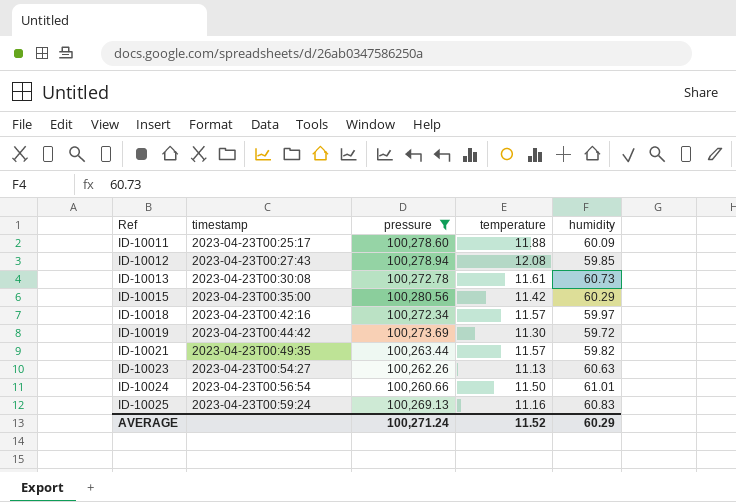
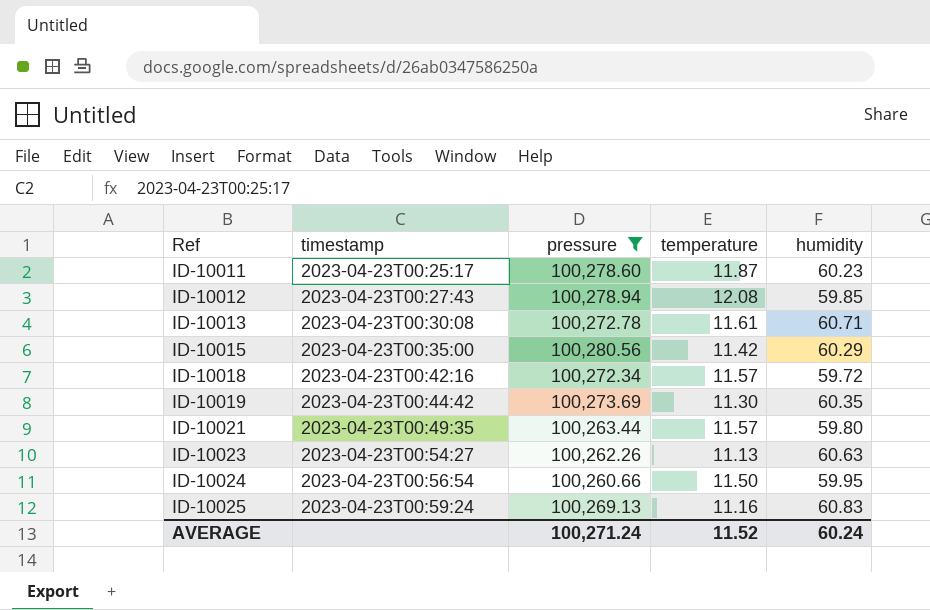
ID-10011 | temperature: 11.88 -> 11.87
ID-10011 | humidity: 60.09 -> 60.23
ID-10013 | humidity: 60.73 -> 60.71
ID-10018 | humidity: 59.97 -> 59.72
ID-10019 | humidity: 59.72 -> 60.35
ID-10021 | humidity: 59.82 -> 59.80
ID-10024 | humidity: 61.01 -> 59.95
AVERAGE | humidity: 60.29 -> 60.24

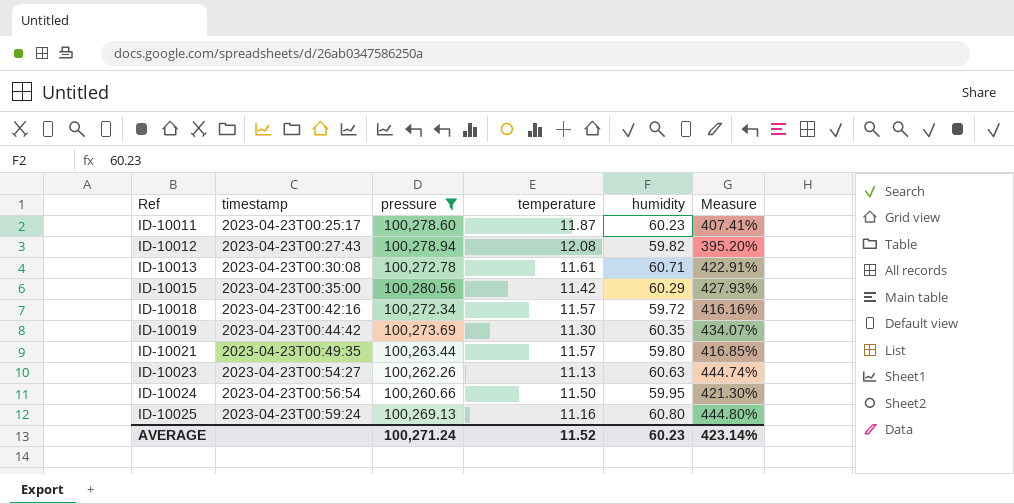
column Measure | formula: none -> ([humidity] - [temperature]) / [temperature]
ID-10012 | humidity: 59.85 -> 59.82
ID-10025 | humidity: 60.83 -> 60.80
AVERAGE | humidity: 60.24 -> 60.23

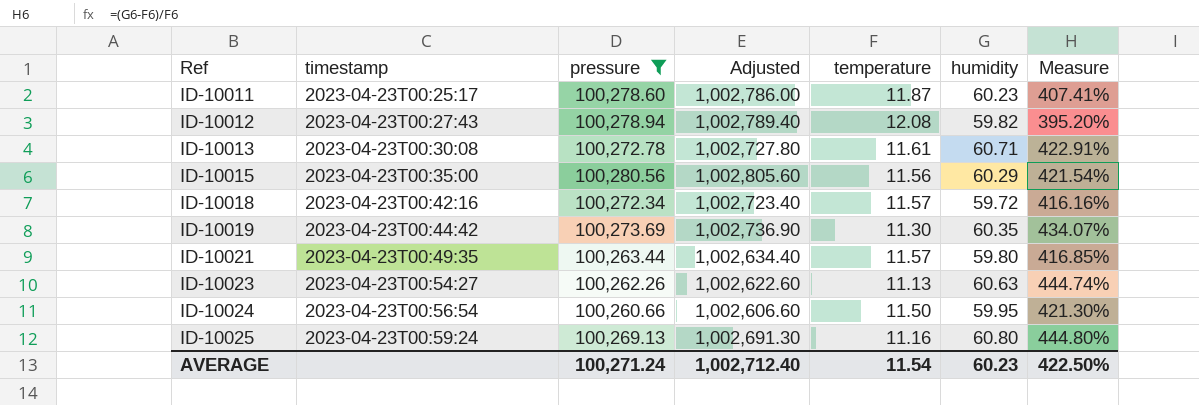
column Adjusted | formula: none -> [pressure] * 10
ID-10015 | temperature: 11.42 -> 11.56
ID-10015 | Measure: 427.93% -> 421.54%
AVERAGE | temperature: 11.52 -> 11.54
AVERAGE | Measure: 423.14% -> 422.50%

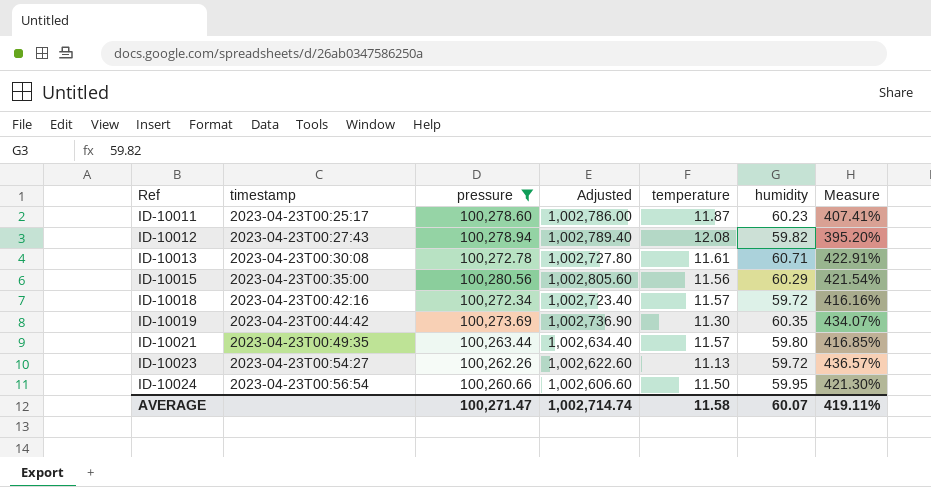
row ID-10025: 2023-04-23T00:59:24 | 100,269.13 | 1,002,691.30 | 11.16 | 60.80 | 444.80% -> none
ID-10023 | humidity: 60.63 -> 59.72
ID-10023 | Measure: 444.74% -> 436.57%
AVERAGE | pressure: 100,271.24 -> 100,271.47
AVERAGE | Adjusted: 1,002,712.40 -> 1,002,714.74
AVERAGE | temperature: 11.54 -> 11.58
AVERAGE | humidity: 60.23 -> 60.07
AVERAGE | Measure: 422.50% -> 419.11%

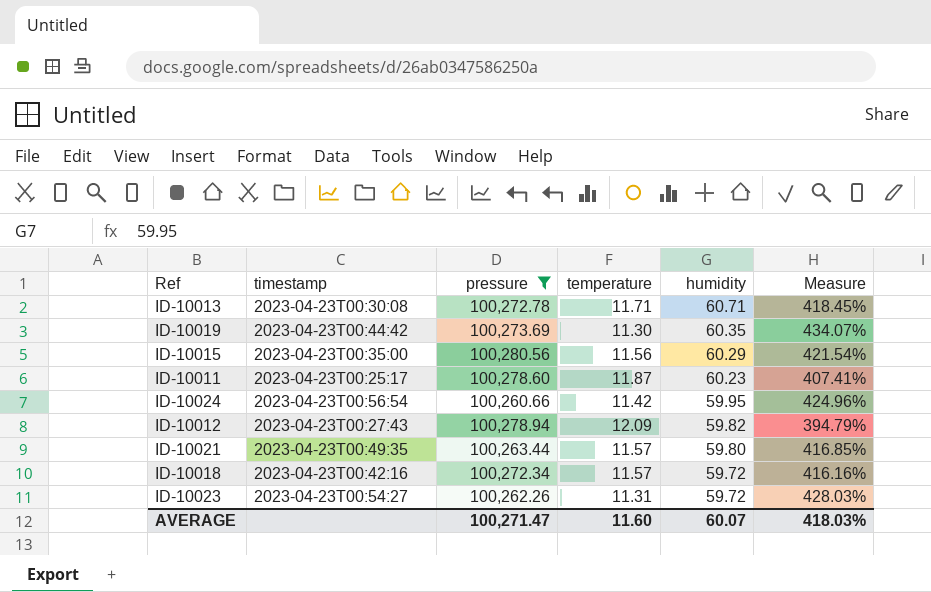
row order: Ref ascending -> humidity descending
column Adjusted | formula: [pressure] * 10 -> none
ID-10013 | temperature: 11.61 -> 11.71
ID-10013 | Measure: 422.91% -> 418.45%
ID-10024 | temperature: 11.50 -> 11.42
ID-10024 | Measure: 421.30% -> 424.96%
ID-10012 | temperature: 12.08 -> 12.09
ID-10012 | Measure: 395.20% -> 394.79%
ID-10023 | temperature: 11.13 -> 11.31
ID-10023 | Measure: 436.57% -> 428.03%
AVERAGE | temperature: 11.58 -> 11.60
AVERAGE | Measure: 419.11% -> 418.03%

